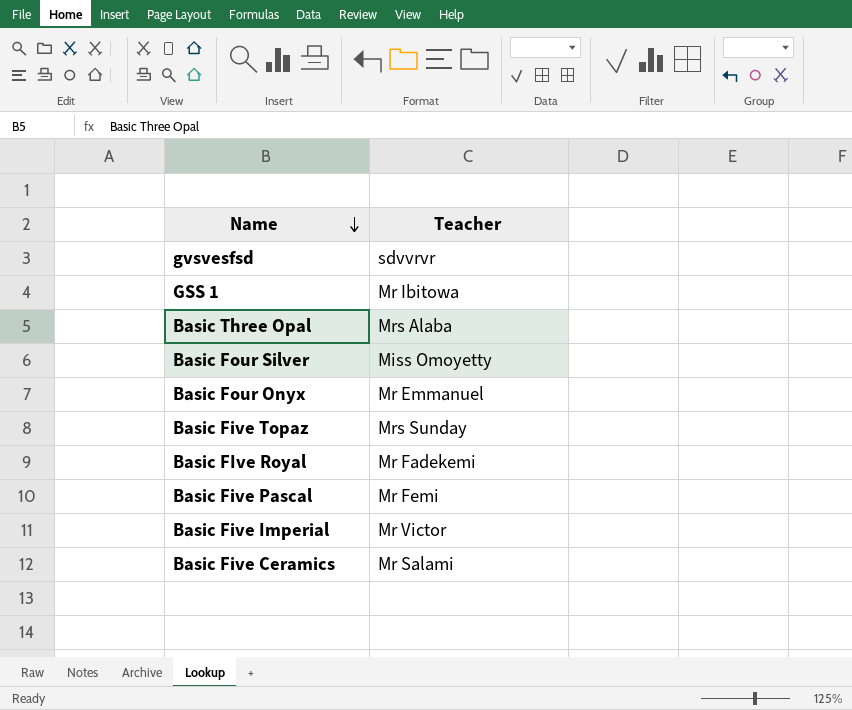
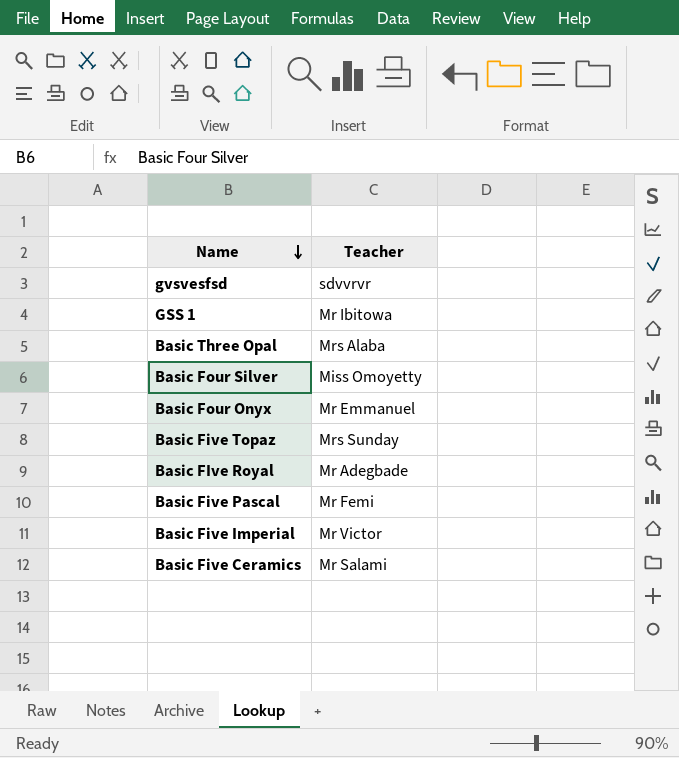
Basic FIve Royal | Teacher: Mr Fadekemi -> Mr Adegbade

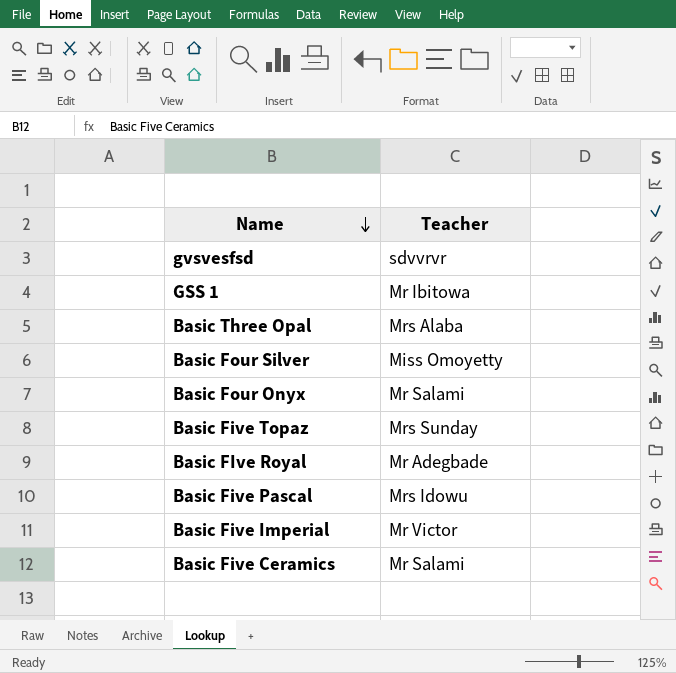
Basic Four Onyx | Teacher: Mr Emmanuel -> Mr Salami
Basic Five Pascal | Teacher: Mr Femi -> Mrs Idowu

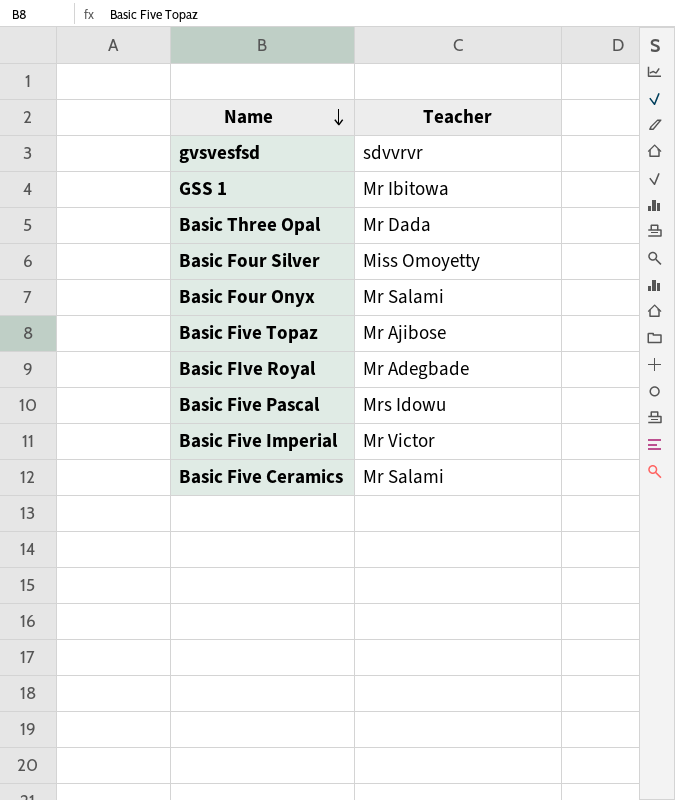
Basic Three Opal | Teacher: Mrs Alaba -> Mr Dada
Basic Five Topaz | Teacher: Mrs Sunday -> Mr Ajibose

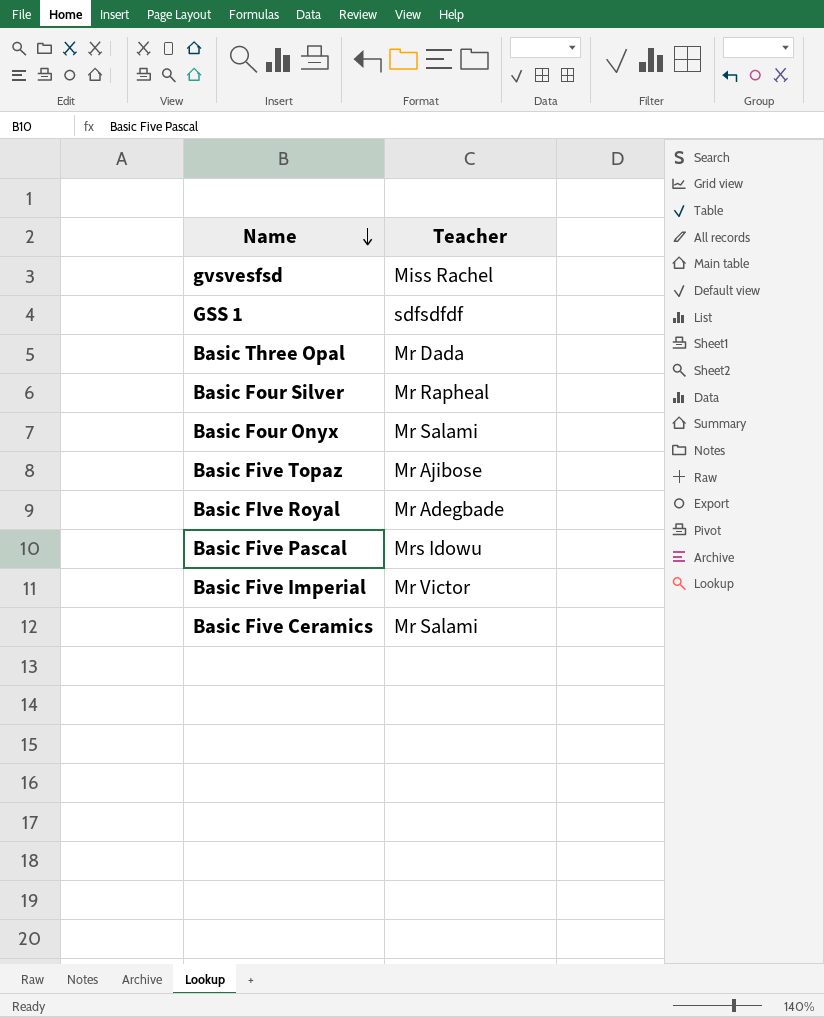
gvsvesfsd | Teacher: sdvvrvr -> Miss Rachel
GSS 1 | Teacher: Mr Ibitowa -> sdfsdfdf
Basic Four Silver | Teacher: Miss Omoyetty -> Mr Rapheal

